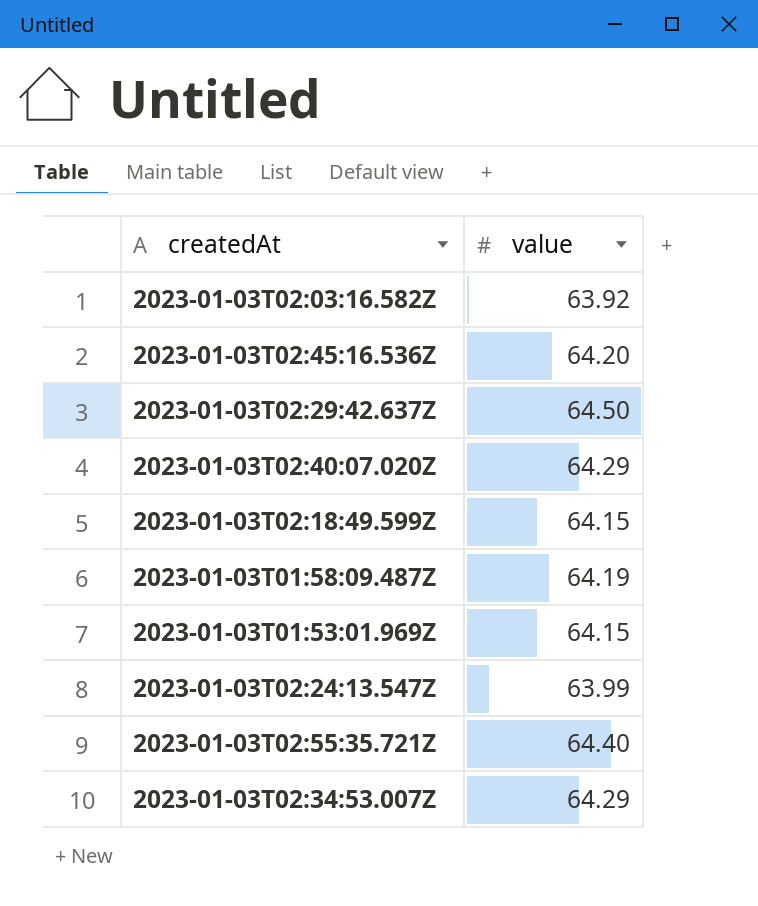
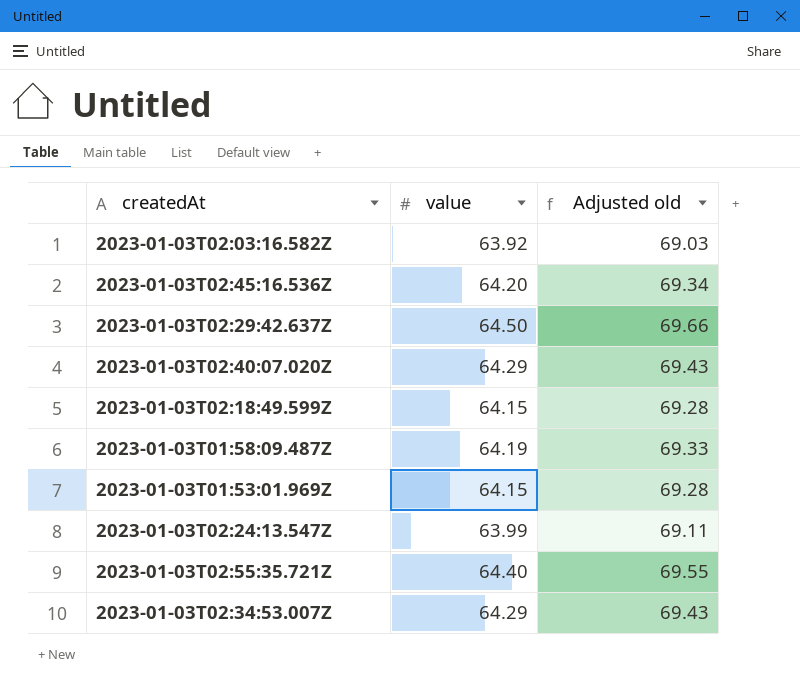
column Adjusted old | formula: none -> [value] * 1.08

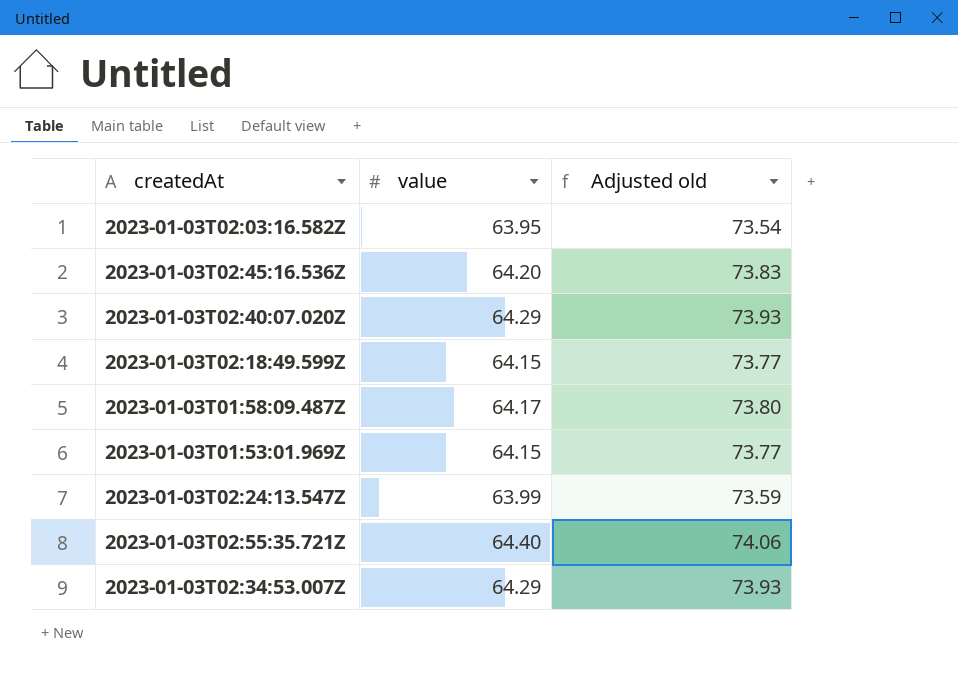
column Adjusted old | formula: [value] * 1.08 -> [value] * 1.15
row 2023-01-03T02:29:42.637Z: 64.50 | 69.66 -> none
2023-01-03T02:03:16.582Z | value: 63.92 -> 63.95
2023-01-03T01:58:09.487Z | value: 64.19 -> 64.17

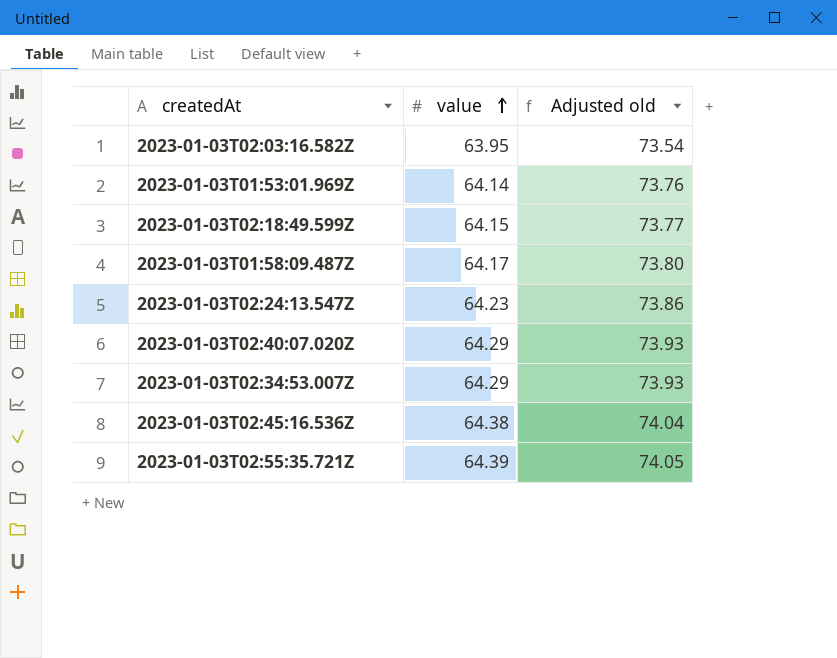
row order: none -> value ascending
2023-01-03T01:53:01.969Z | value: 64.15 -> 64.14
2023-01-03T01:53:01.969Z | Adjusted old: 73.77 -> 73.76
2023-01-03T02:24:13.547Z | value: 63.99 -> 64.23
2023-01-03T02:24:13.547Z | Adjusted old: 73.59 -> 73.86
2023-01-03T02:45:16.536Z | value: 64.20 -> 64.38
2023-01-03T02:45:16.536Z | Adjusted old: 73.83 -> 74.04
2023-01-03T02:55:35.721Z | value: 64.40 -> 64.39
2023-01-03T02:55:35.721Z | Adjusted old: 74.06 -> 74.05

